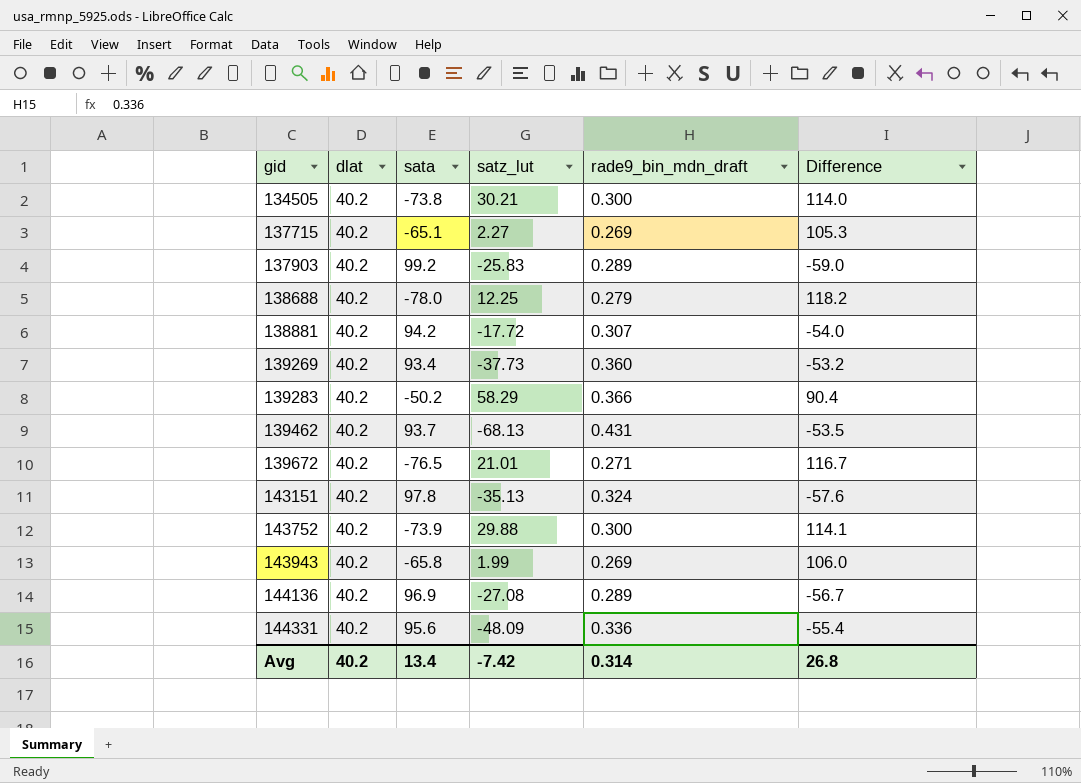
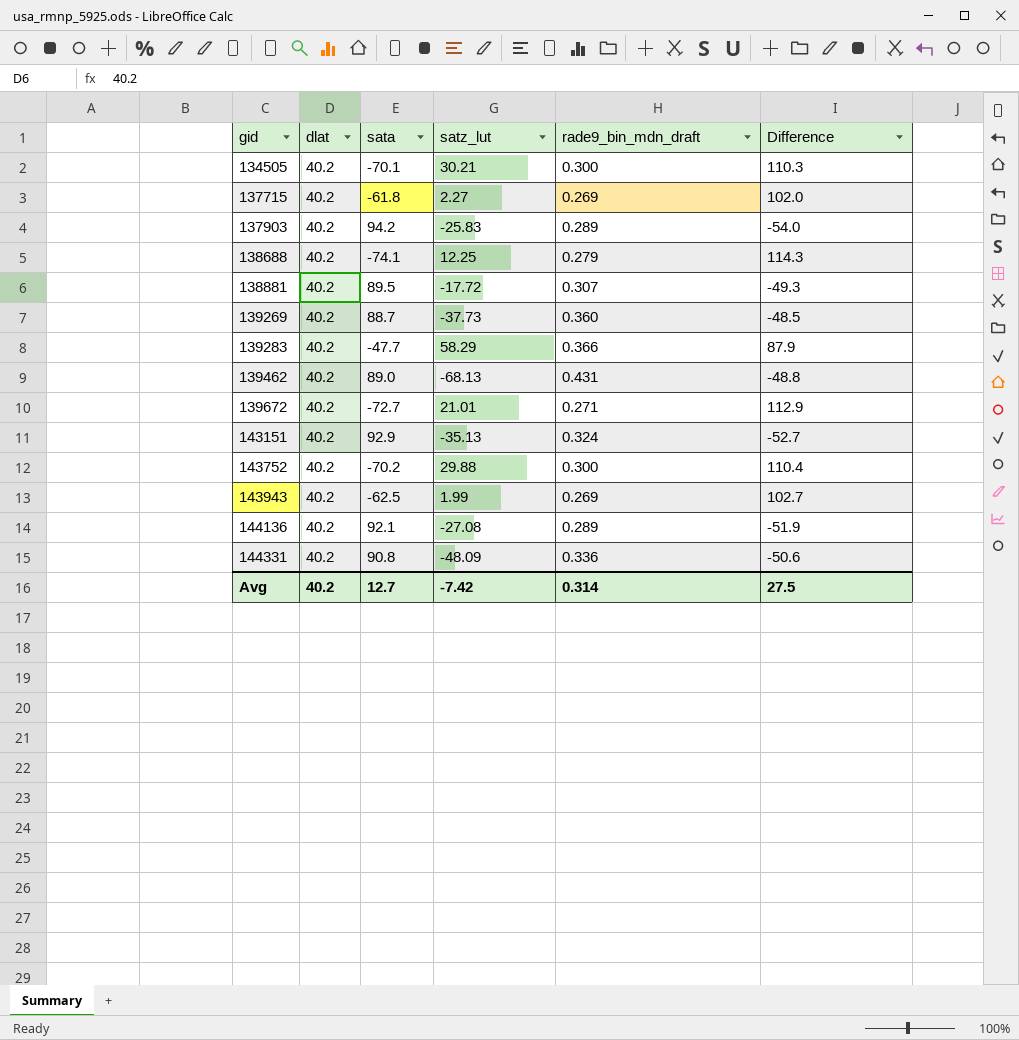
134505 | sata: -73.8 -> -70.1
134505 | Difference: 114.0 -> 110.3
137715 | sata: -65.1 -> -61.8
137715 | Difference: 105.3 -> 102.0
137903 | sata: 99.2 -> 94.2
137903 | Difference: -59.0 -> -54.0
138688 | sata: -78.0 -> -74.1
138688 | Difference: 118.2 -> 114.3
138881 | sata: 94.2 -> 89.5
138881 | Difference: -54.0 -> -49.3
139269 | sata: 93.4 -> 88.7
139269 | Difference: -53.2 -> -48.5
139283 | sata: -50.2 -> -47.7
139283 | Difference: 90.4 -> 87.9
139462 | sata: 93.7 -> 89.0
139462 | Difference: -53.5 -> -48.8
139672 | sata: -76.5 -> -72.7
139672 | Difference: 116.7 -> 112.9
143151 | sata: 97.8 -> 92.9
143151 | Difference: -57.6 -> -52.7
143752 | sata: -73.9 -> -70.2
143752 | Difference: 114.1 -> 110.4
143943 | sata: -65.8 -> -62.5
143943 | Difference: 106.0 -> 102.7
144136 | sata: 96.9 -> 92.1
144136 | Difference: -56.7 -> -51.9
144331 | sata: 95.6 -> 90.8
144331 | Difference: -55.4 -> -50.6
Avg | sata: 13.4 -> 12.7
Avg | Difference: 26.8 -> 27.5

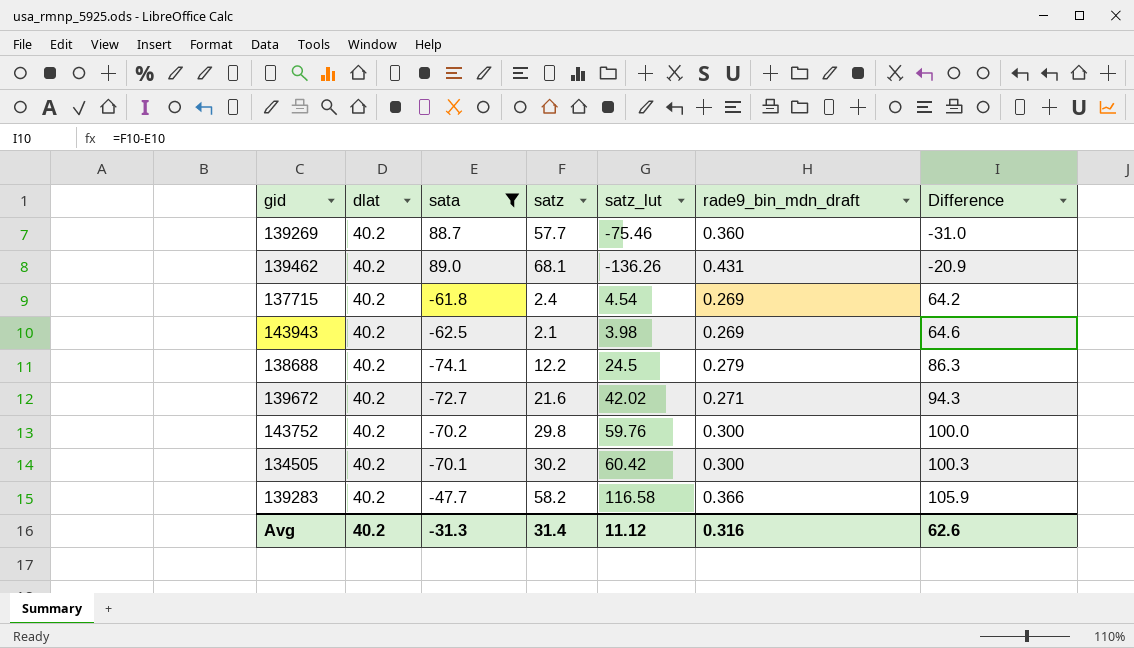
filter: none -> sata <= 89.0
row order: gid ascending -> Difference ascending
column satz | position: none -> 4
column Difference | formula: [dlat] - [sata] -> [satz] - [sata]
139269 | satz_lut: -37.73 -> -75.46
139462 | satz_lut: -68.13 -> -136.26
137715 | satz_lut: 2.27 -> 4.54
143943 | satz_lut: 1.99 -> 3.98
138688 | satz_lut: 12.25 -> 24.5
139672 | satz_lut: 21.01 -> 42.02
143752 | satz_lut: 29.88 -> 59.76
134505 | satz_lut: 30.21 -> 60.42
139283 | satz_lut: 58.29 -> 116.58
Avg | sata: 12.7 -> -31.3
Avg | satz_lut: -7.42 -> 11.12
Avg | rade9_bin_mdn_draft: 0.314 -> 0.316
Avg | Difference: 27.5 -> 62.6

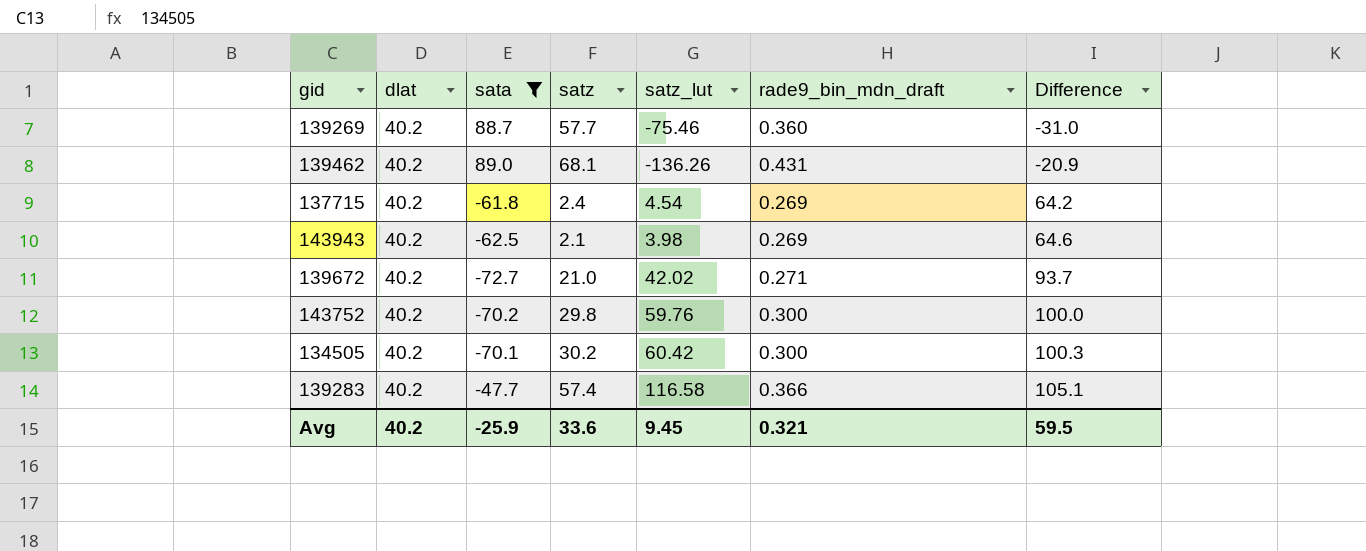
row 138688: 40.2 | -74.1 | 12.2 | 24.5 | 0.279 | 86.3 -> none
139672 | satz: 21.6 -> 21.0
139672 | Difference: 94.3 -> 93.7
139283 | satz: 58.2 -> 57.4
139283 | Difference: 105.9 -> 105.1
Avg | sata: -31.3 -> -25.9
Avg | satz: 31.4 -> 33.6
Avg | satz_lut: 11.12 -> 9.45
Avg | rade9_bin_mdn_draft: 0.316 -> 0.321
Avg | Difference: 62.6 -> 59.5

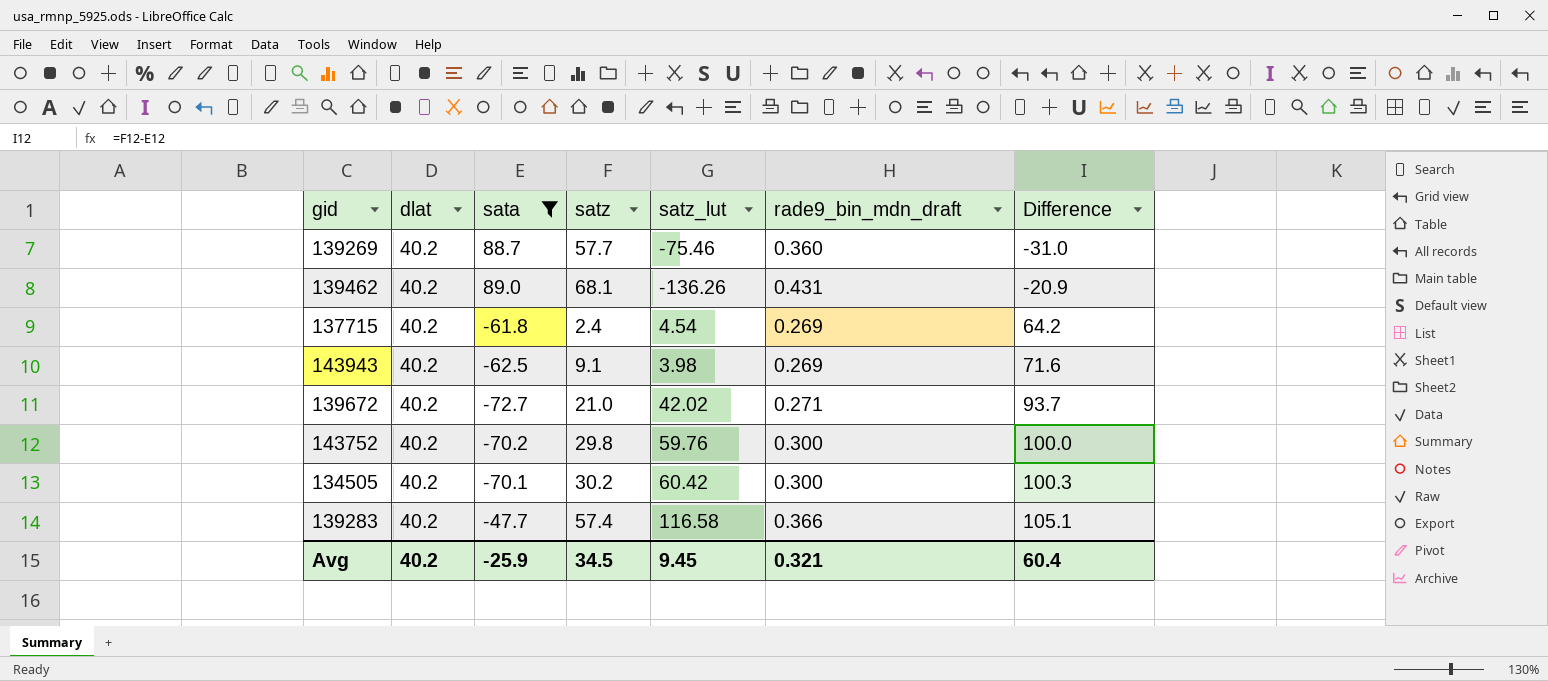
143943 | satz: 2.1 -> 9.1
143943 | Difference: 64.6 -> 71.6
Avg | satz: 33.6 -> 34.5
Avg | Difference: 59.5 -> 60.4

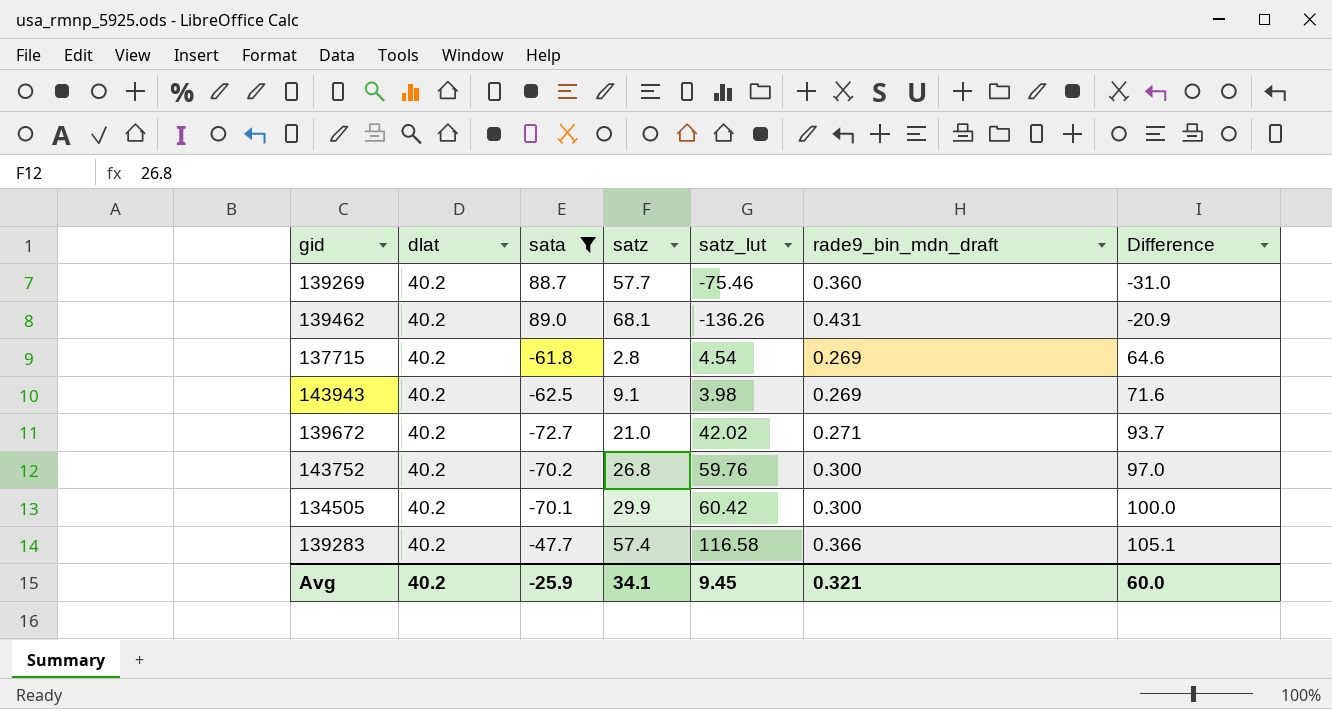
137715 | satz: 2.4 -> 2.8
137715 | Difference: 64.2 -> 64.6
143752 | satz: 29.8 -> 26.8
143752 | Difference: 100.0 -> 97.0
134505 | satz: 30.2 -> 29.9
134505 | Difference: 100.3 -> 100.0
Avg | satz: 34.5 -> 34.1
Avg | Difference: 60.4 -> 60.0

